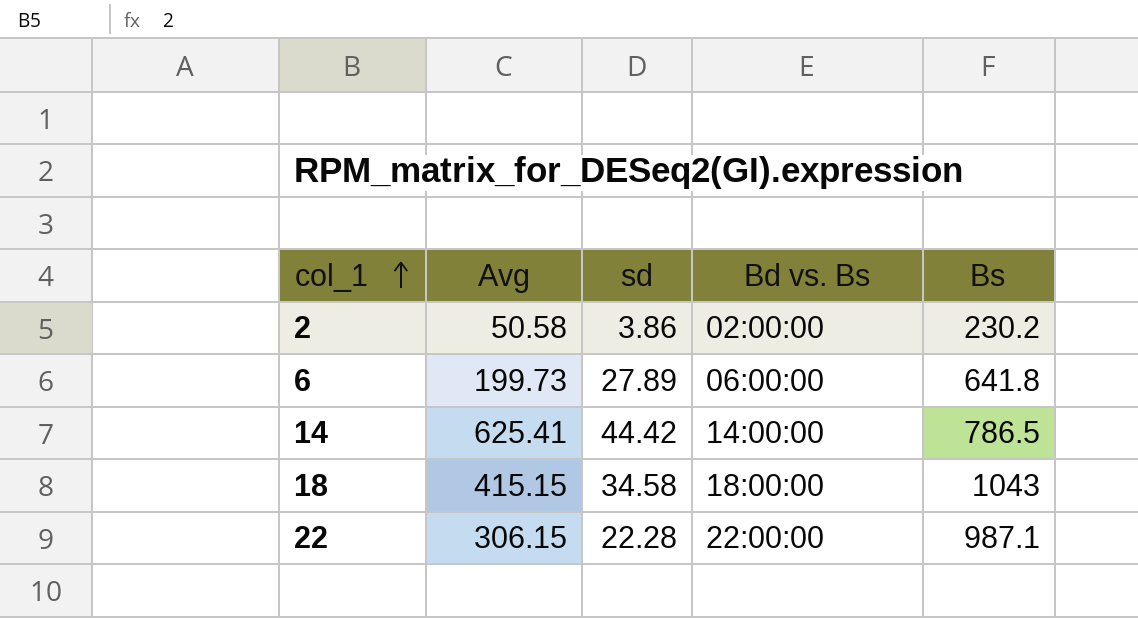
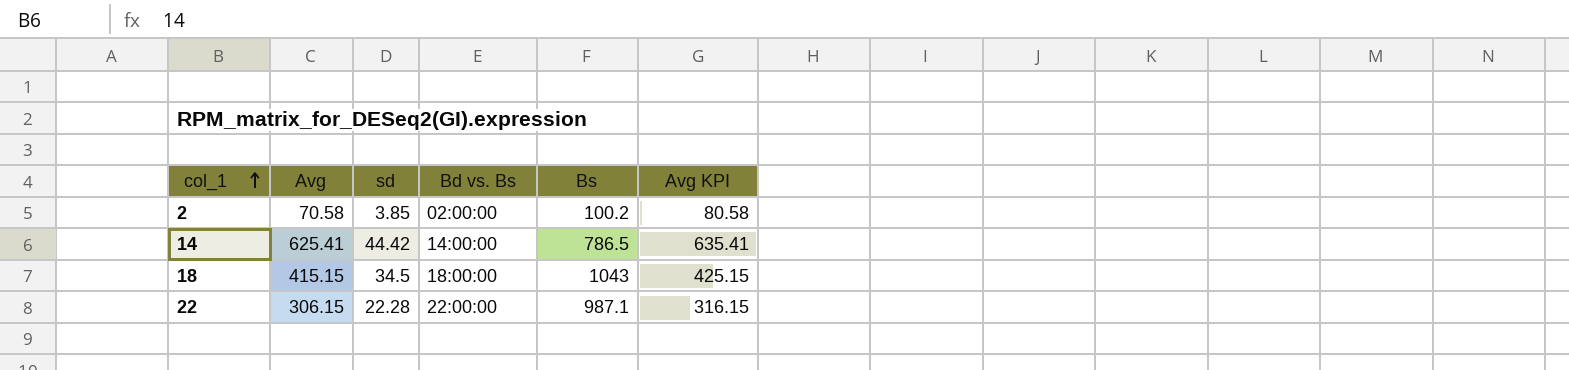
column Avg KPI | formula: none -> [Avg] + 10
row 6: 199.73 | 27.89 | 06:00:00 | 641.8 -> none
2 | Avg: 50.58 -> 70.58
2 | sd: 3.86 -> 3.85
2 | Bs: 230.2 -> 100.2
18 | sd: 34.58 -> 34.5

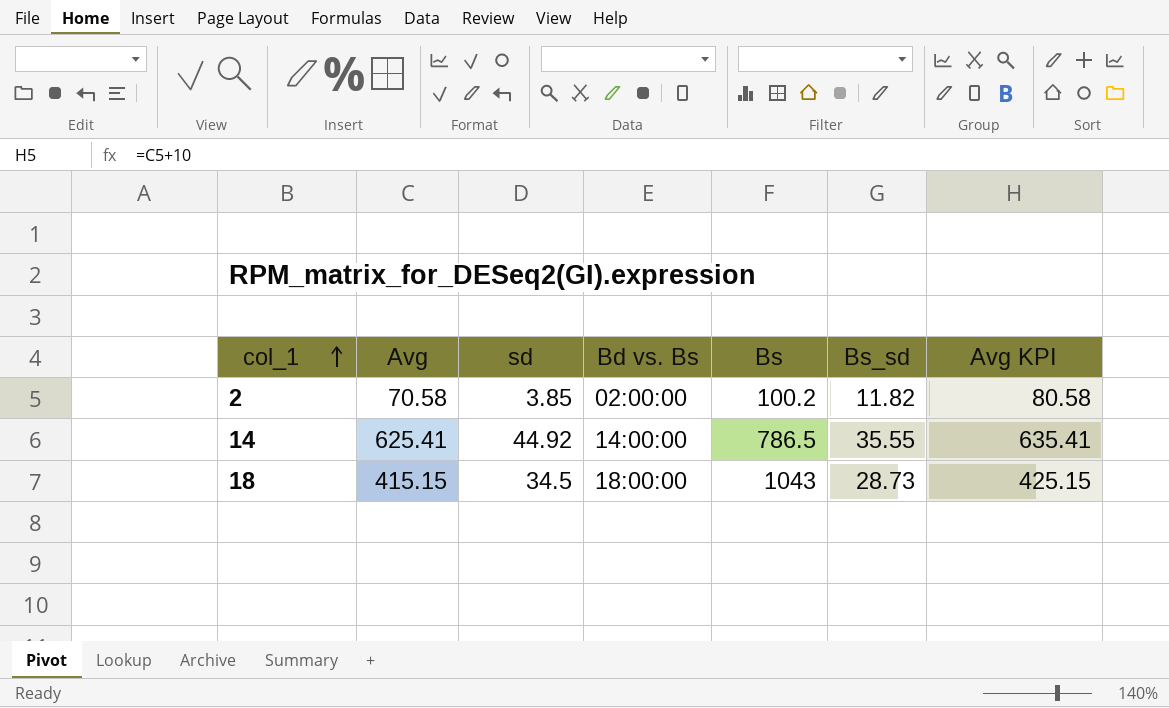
column Bs_sd | position: none -> 6
row 22: 306.15 | 22.28 | 22:00:00 | 987.1 | 316.15 -> none
14 | sd: 44.42 -> 44.92

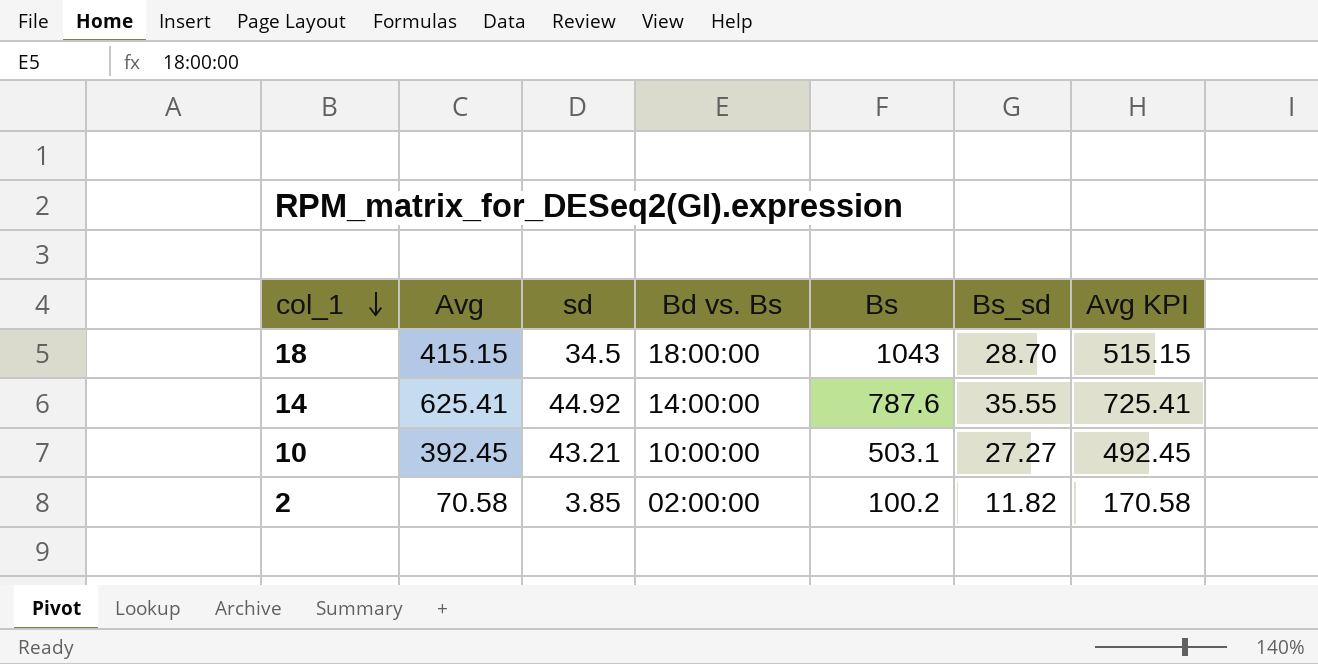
row order: col_1 ascending -> col_1 descending
column Avg KPI | formula: [Avg] + 10 -> [Avg] + 100
18 | Bs_sd: 28.73 -> 28.70
14 | Bs: 786.5 -> 787.6
row 10: none -> 392.45 | 43.21 | 10:00:00 | 503.1 | 27.27 | 492.45

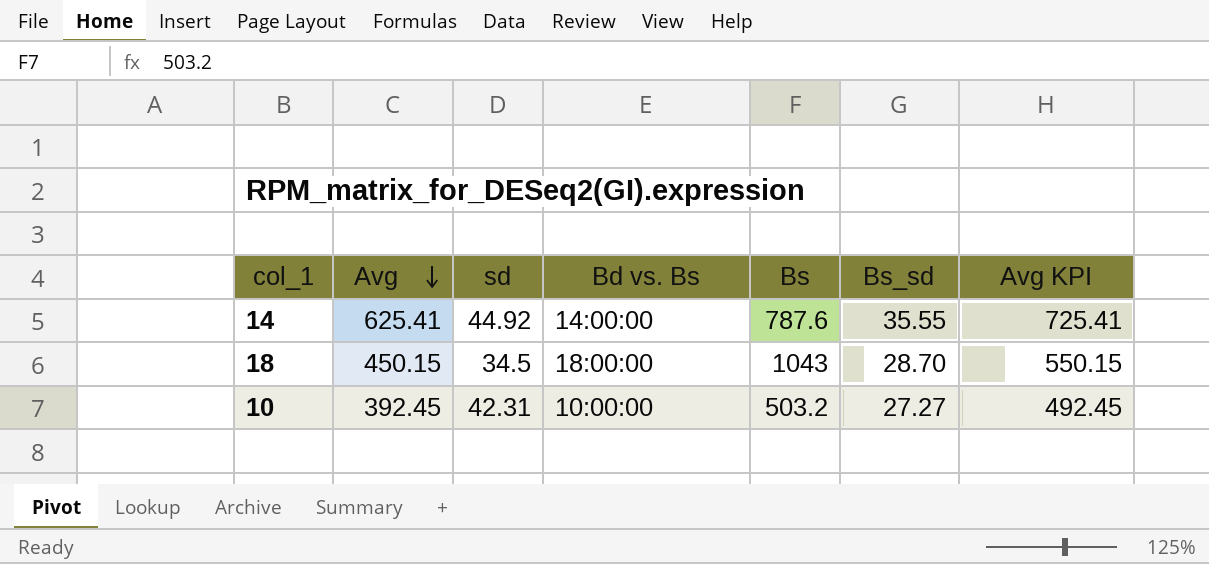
row order: col_1 descending -> Avg descending
row 2: 70.58 | 3.85 | 02:00:00 | 100.2 | 11.82 | 170.58 -> none
18 | Avg: 415.15 -> 450.15
18 | Avg KPI: 515.15 -> 550.15
10 | sd: 43.21 -> 42.31
10 | Bs: 503.1 -> 503.2

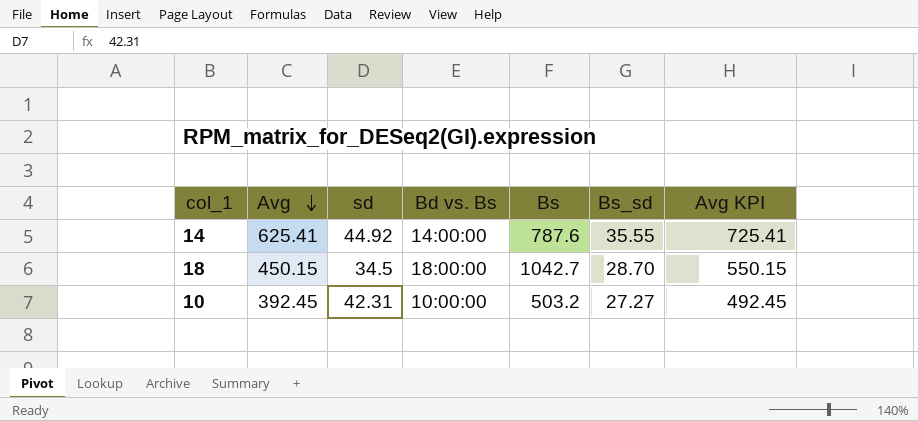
18 | Bs: 1043 -> 1042.7

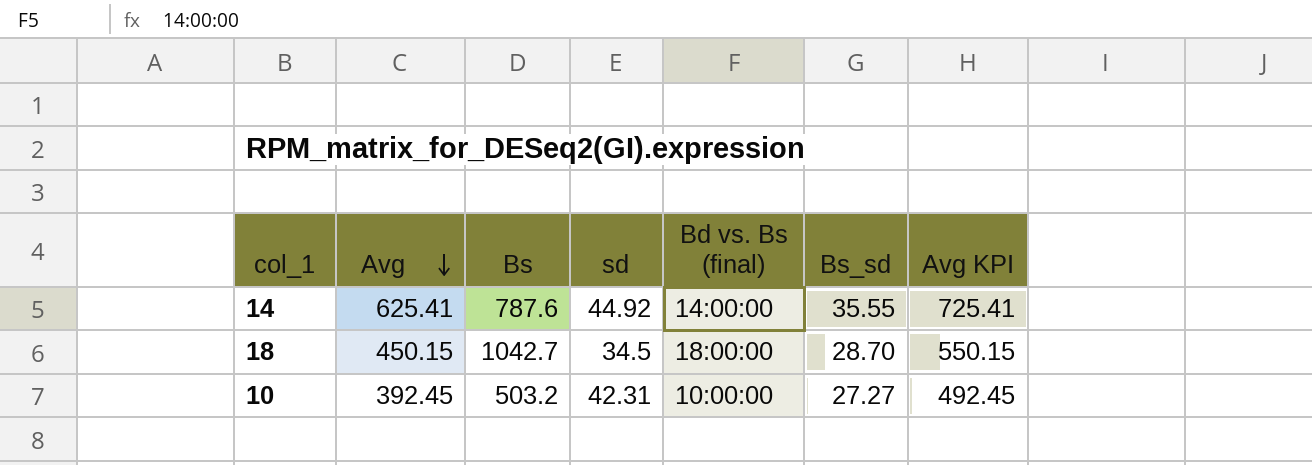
column Bs | position: 5 -> 3
column name: Bd vs. Bs -> Bd vs. Bs (final)

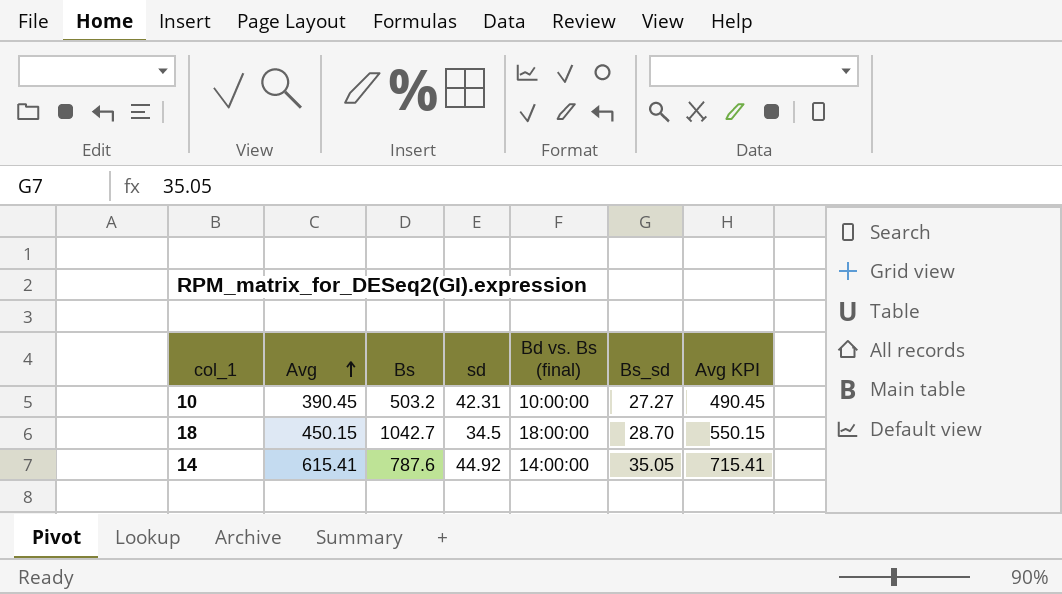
row order: Avg descending -> Avg ascending
10 | Avg: 392.45 -> 390.45
10 | Avg KPI: 492.45 -> 490.45
14 | Avg: 625.41 -> 615.41
14 | Bs_sd: 35.55 -> 35.05
14 | Avg KPI: 725.41 -> 715.41

